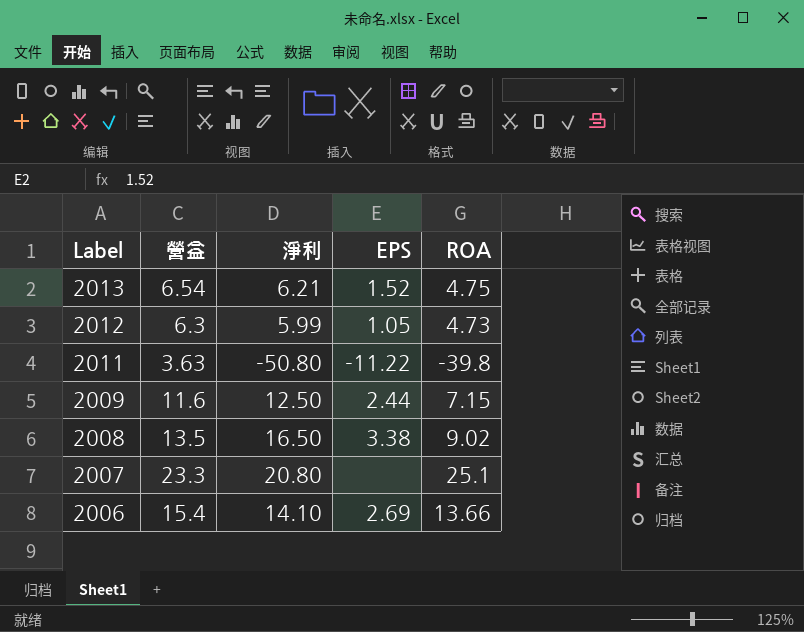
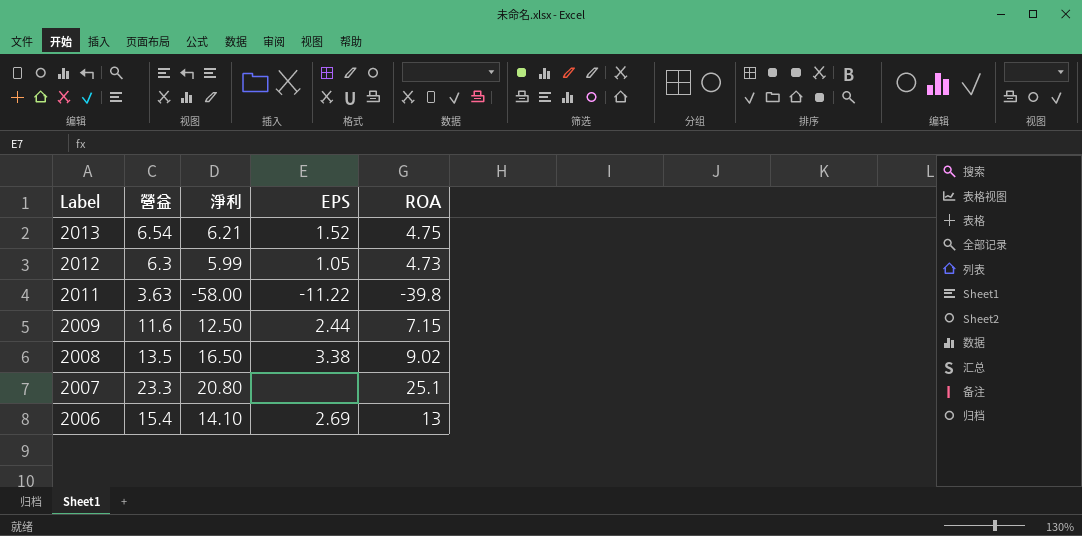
2011 | 淨利: -50.80 -> -58.00
2006 | ROA: 13.66 -> 13

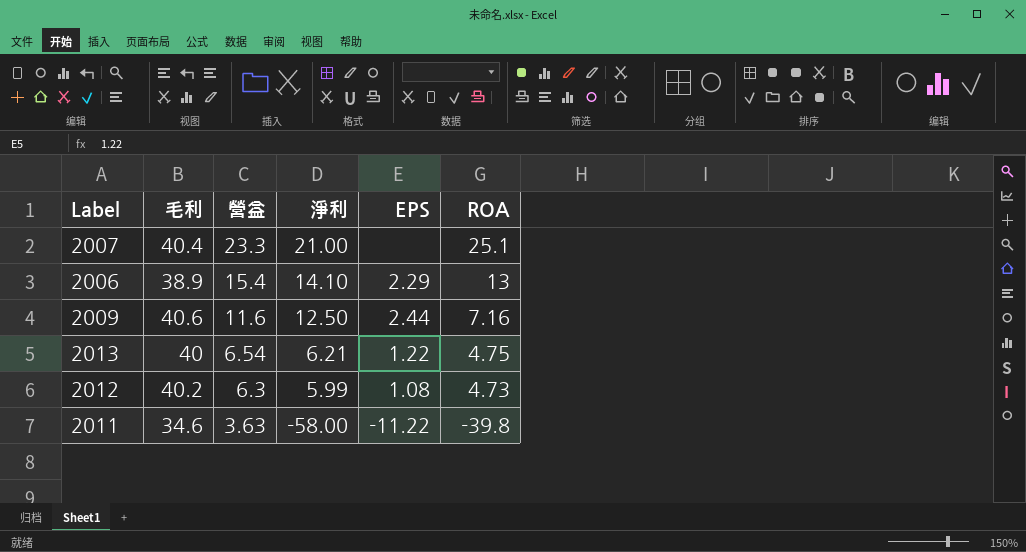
row order: Label descending -> 營益 descending
column 毛利 | position: none -> 2
row 2008: 13.5 | 16.50 | 3.38 | 9.02 -> none
2007 | 淨利: 20.80 -> 21.00
2006 | EPS: 2.69 -> 2.29
2009 | ROA: 7.15 -> 7.16
2013 | EPS: 1.52 -> 1.22
2012 | EPS: 1.05 -> 1.08

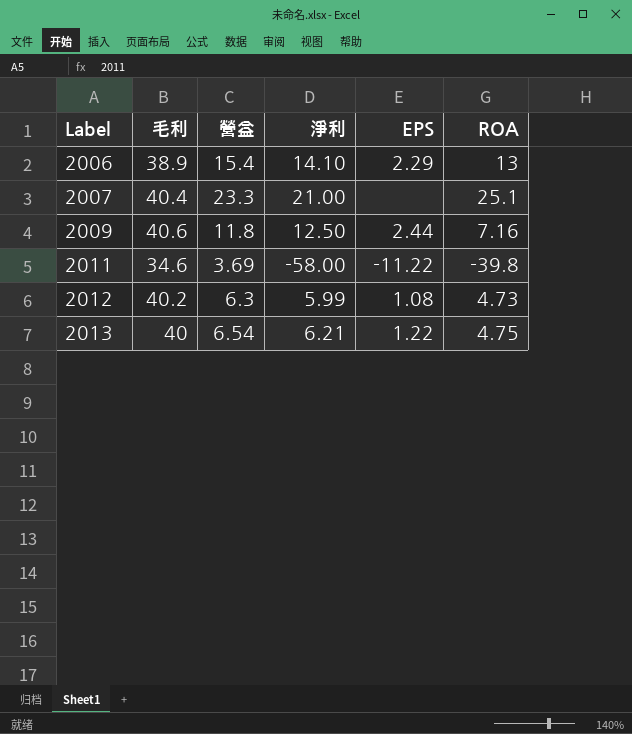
row order: 營益 descending -> Label ascending
2009 | 營益: 11.6 -> 11.8
2011 | 營益: 3.63 -> 3.69

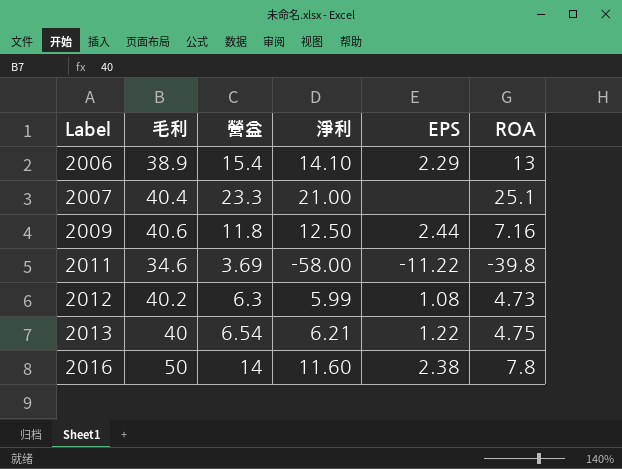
row 2016: none -> 50 | 14 | 11.60 | 2.38 | 7.8

